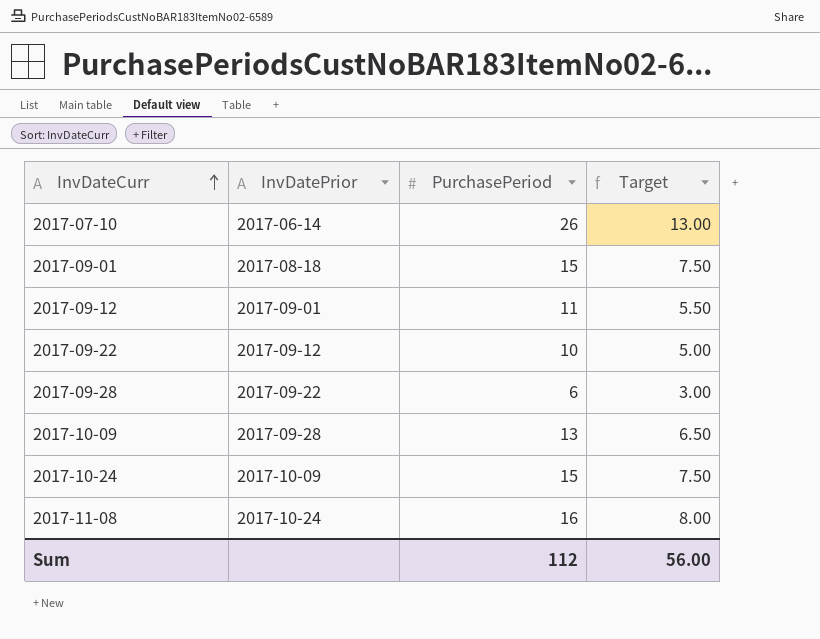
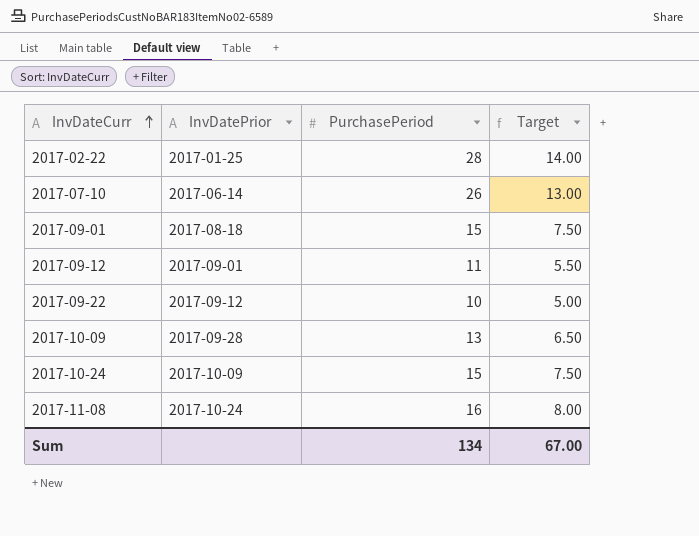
row 2017-09-28: 2017-09-22 | 6 | 3.00 -> none
row 2017-02-22: none -> 2017-01-25 | 28 | 14.00
Sum | PurchasePeriod: 112 -> 134
Sum | Target: 56.00 -> 67.00

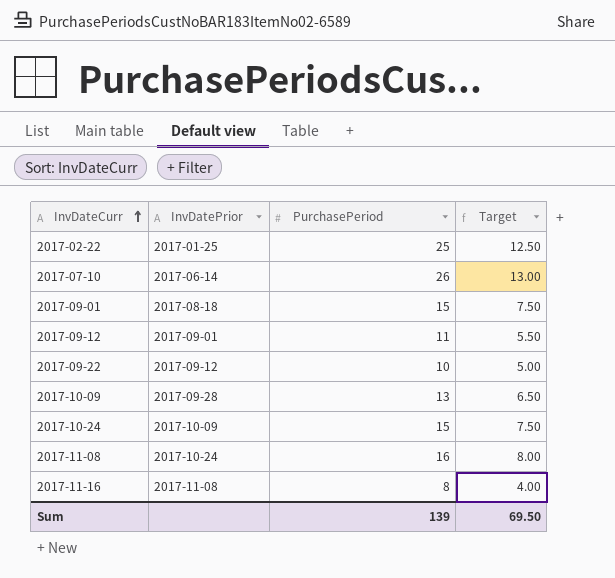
2017-02-22 | PurchasePeriod: 28 -> 25
2017-02-22 | Target: 14.00 -> 12.50
row 2017-11-16: none -> 2017-11-08 | 8 | 4.00
Sum | PurchasePeriod: 134 -> 139
Sum | Target: 67.00 -> 69.50

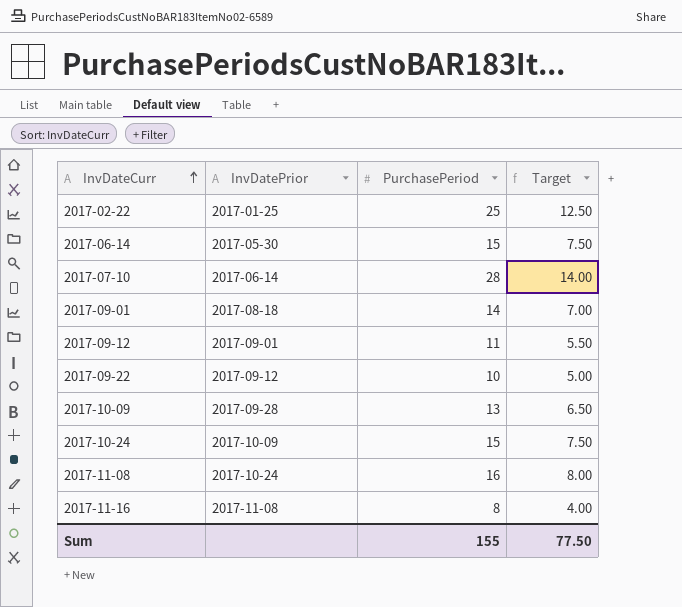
row 2017-06-14: none -> 2017-05-30 | 15 | 7.50
2017-07-10 | PurchasePeriod: 26 -> 28
2017-07-10 | Target: 13.00 -> 14.00
2017-09-01 | PurchasePeriod: 15 -> 14
2017-09-01 | Target: 7.50 -> 7.00
Sum | PurchasePeriod: 139 -> 155
Sum | Target: 69.50 -> 77.50

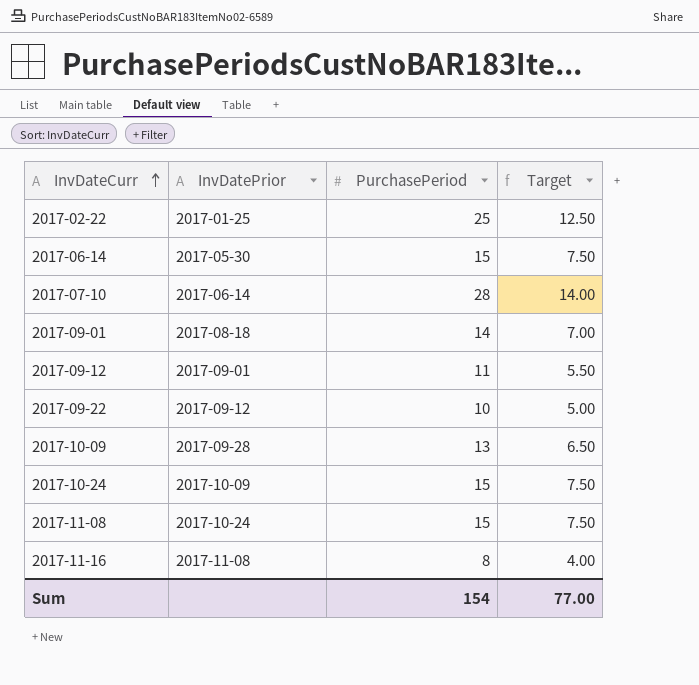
2017-11-08 | PurchasePeriod: 16 -> 15
2017-11-08 | Target: 8.00 -> 7.50
Sum | PurchasePeriod: 155 -> 154
Sum | Target: 77.50 -> 77.00

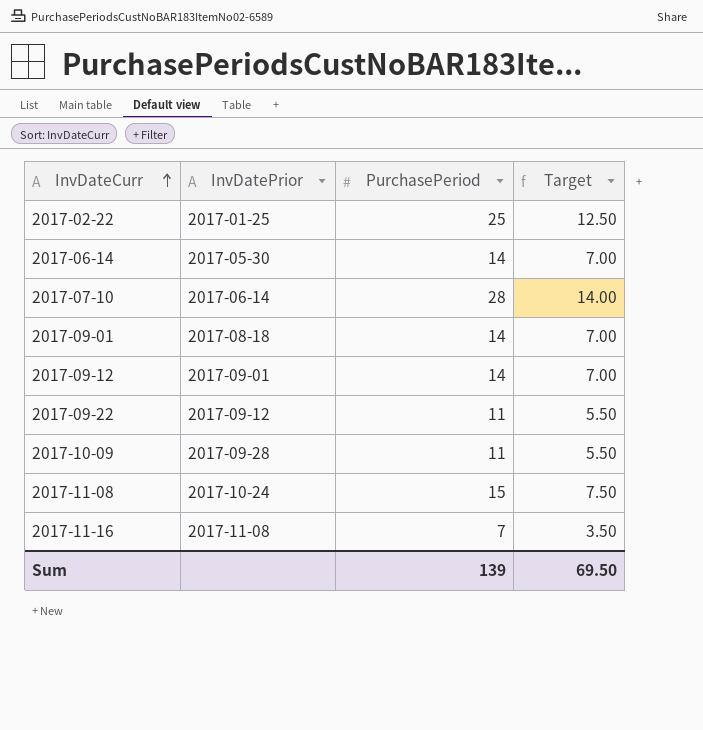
row 2017-10-24: 2017-10-09 | 15 | 7.50 -> none
2017-06-14 | PurchasePeriod: 15 -> 14
2017-06-14 | Target: 7.50 -> 7.00
2017-09-12 | PurchasePeriod: 11 -> 14
2017-09-12 | Target: 5.50 -> 7.00
2017-09-22 | PurchasePeriod: 10 -> 11
2017-09-22 | Target: 5.00 -> 5.50
2017-10-09 | PurchasePeriod: 13 -> 11
2017-10-09 | Target: 6.50 -> 5.50
2017-11-16 | PurchasePeriod: 8 -> 7
2017-11-16 | Target: 4.00 -> 3.50
Sum | PurchasePeriod: 154 -> 139
Sum | Target: 77.00 -> 69.50

